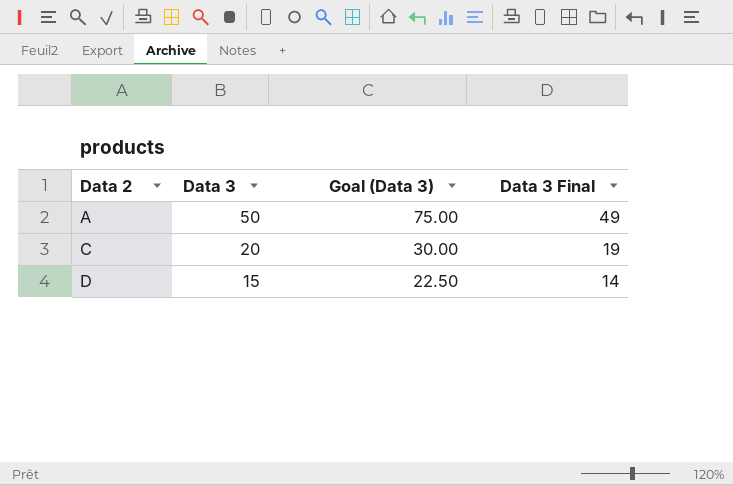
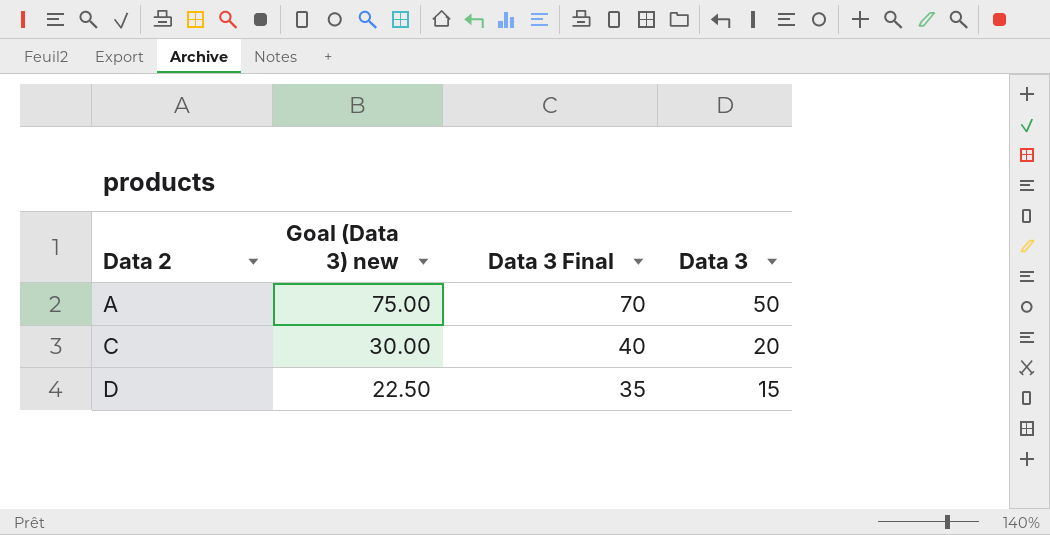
column name: Goal (Data 3) -> Goal (Data 3) new
column Data 3 Final | formula: [Data 3] - 1 -> [Data 3] + 20
column Data 3 | position: 2 -> 4

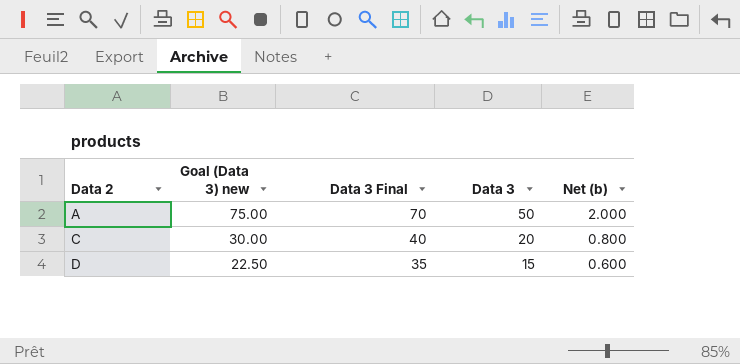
column Net (b) | formula: none -> [Data 3] * 0.04

